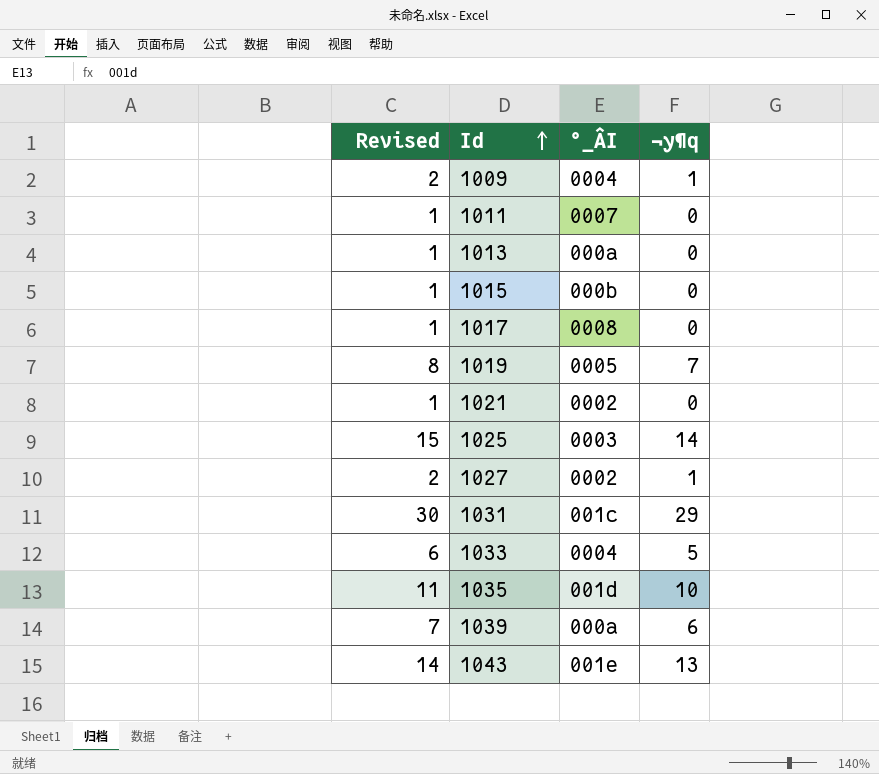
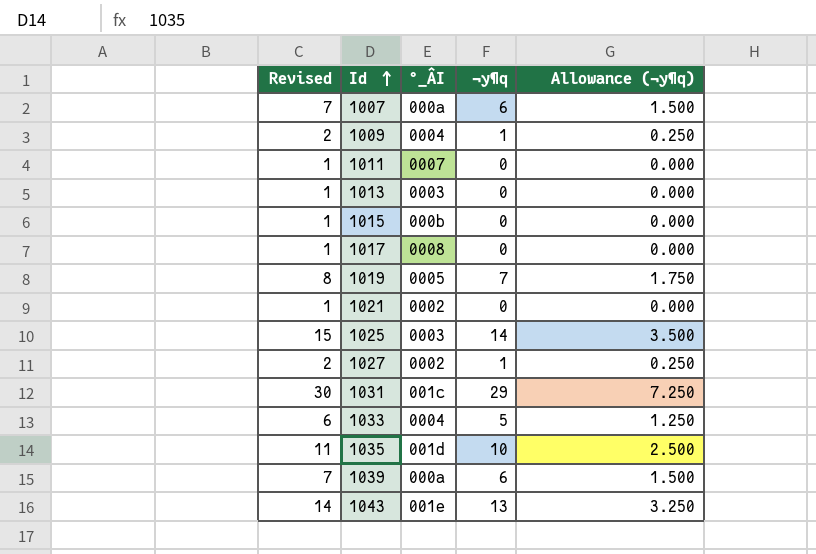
column Allowance (¬y¶q) | formula: none -> [¬y¶q] * 0.25
row 1007: none -> 7 | 000a | 6 | 1.500
1013 | °_ÂI: 000a -> 0003

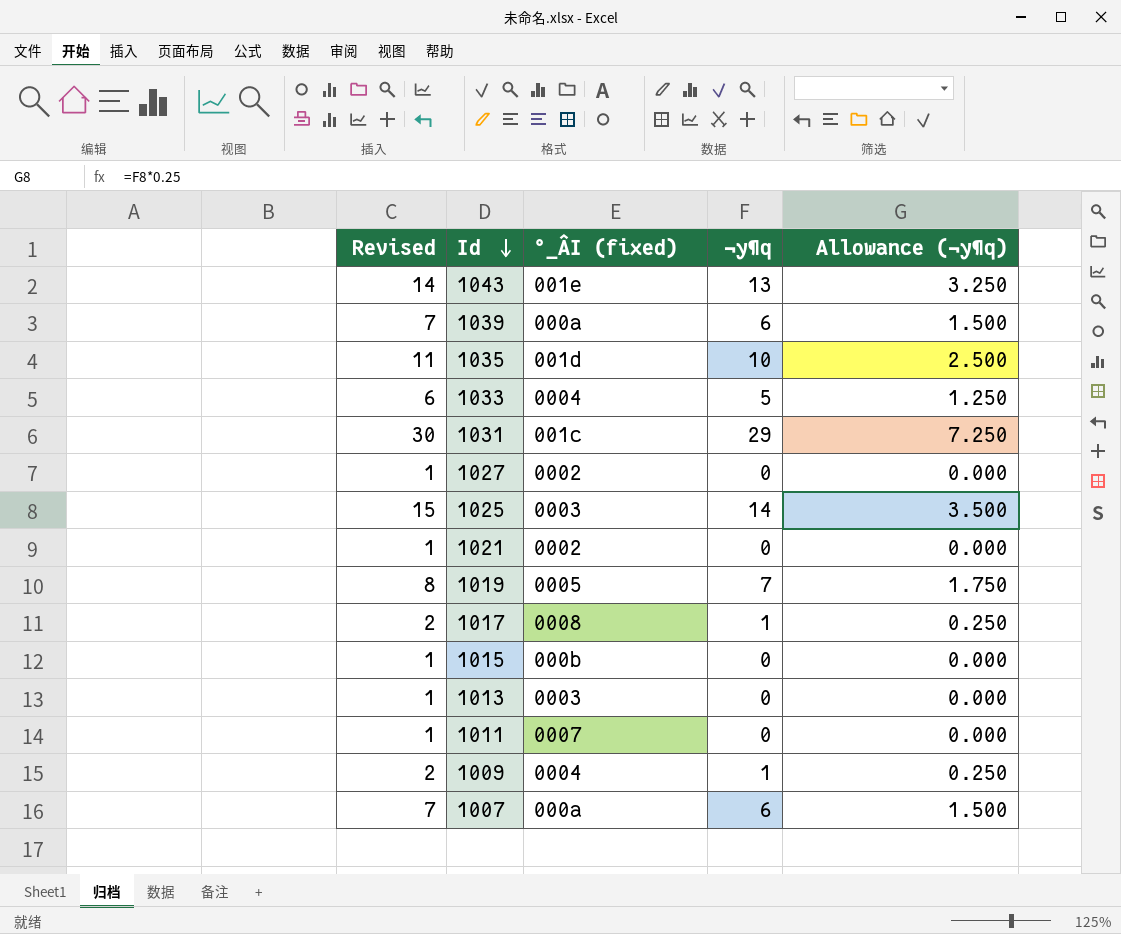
row order: Id ascending -> Id descending
column name: °_ÂI -> °_ÂI (fixed)
1027 | Revised: 2 -> 1
1027 | ¬y¶q: 1 -> 0
1027 | Allowance (¬y¶q): 0.250 -> 0.000
1017 | Revised: 1 -> 2
1017 | ¬y¶q: 0 -> 1
1017 | Allowance (¬y¶q): 0.000 -> 0.250

